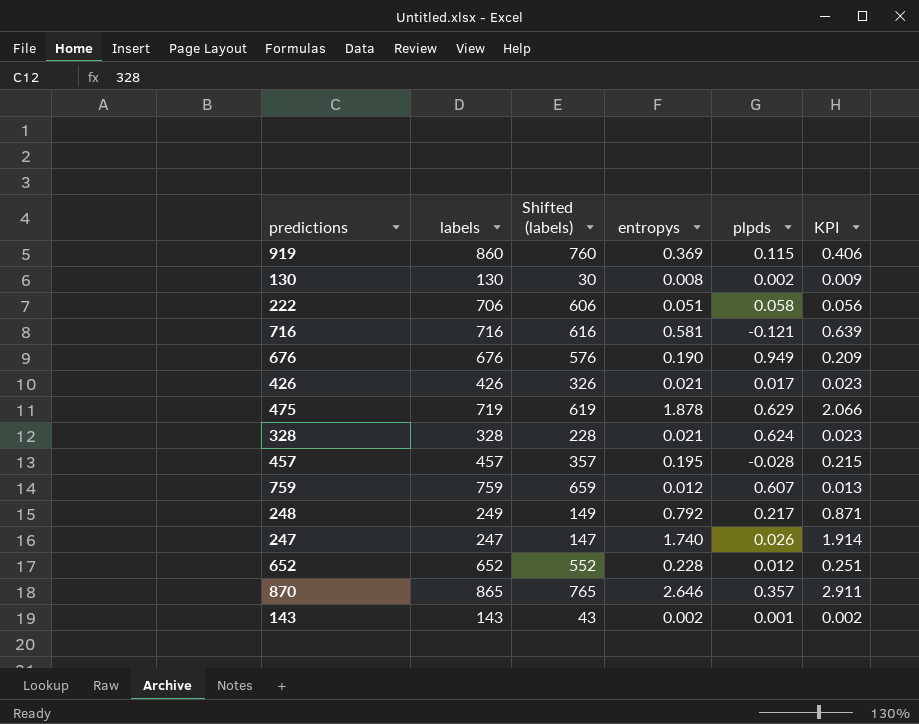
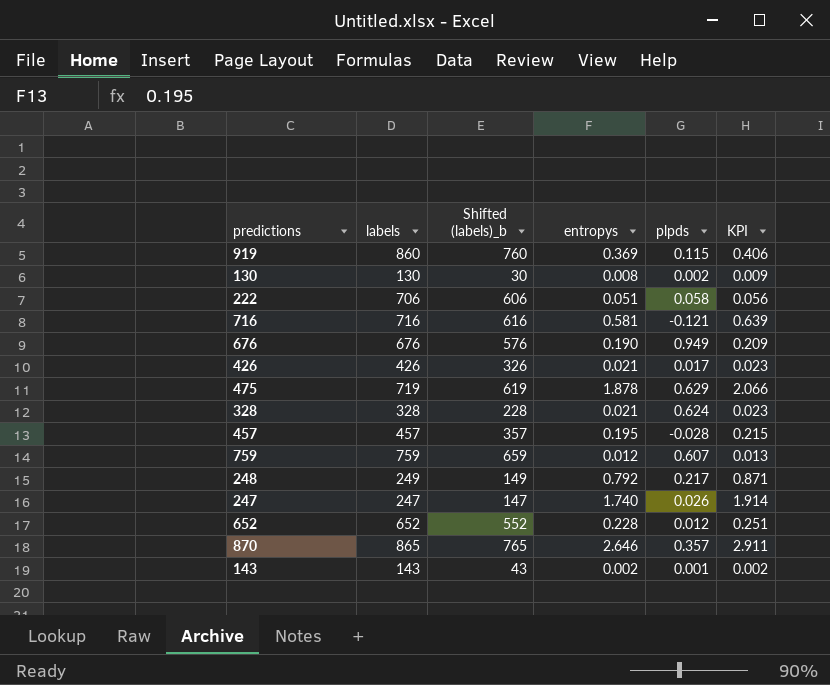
column name: Shifted (labels) -> Shifted (labels)_b

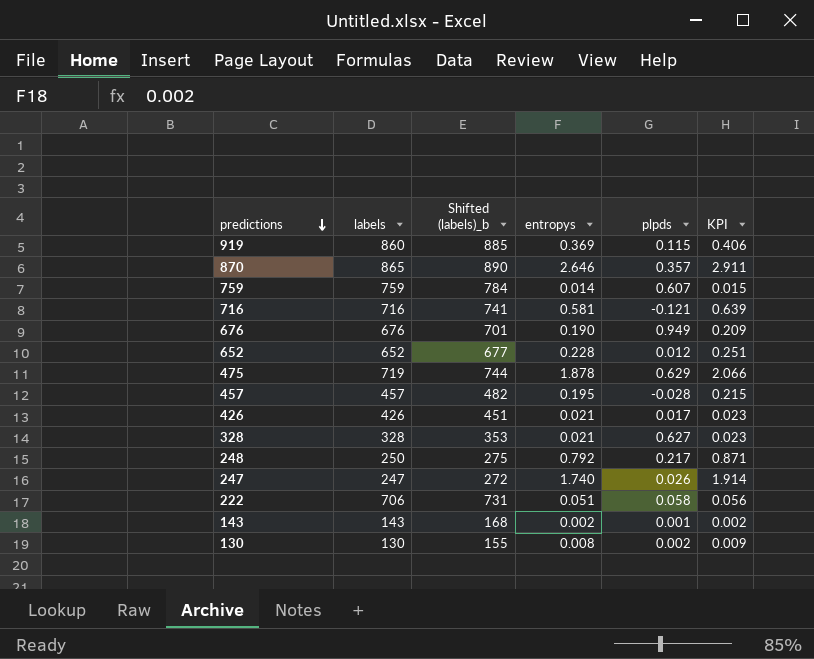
row order: none -> predictions descending
column Shifted (labels)_b | formula: [labels] - 100 -> [labels] + 25
759 | entropys: 0.012 -> 0.014
759 | KPI: 0.013 -> 0.015
328 | plpds: 0.624 -> 0.627
248 | labels: 249 -> 250

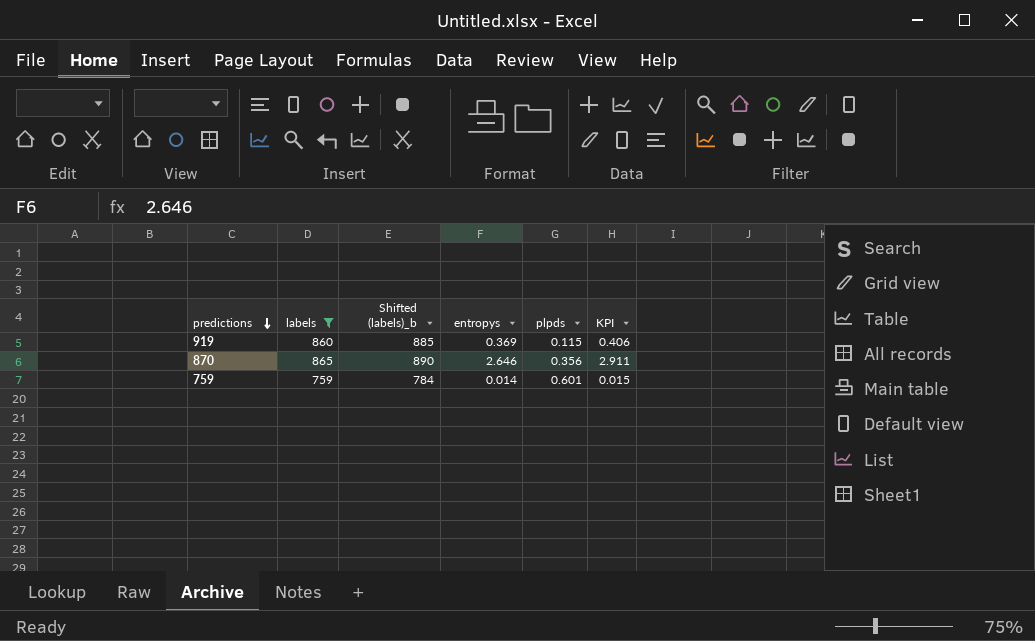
filter: none -> labels >= 759
870 | plpds: 0.357 -> 0.356
759 | plpds: 0.607 -> 0.601

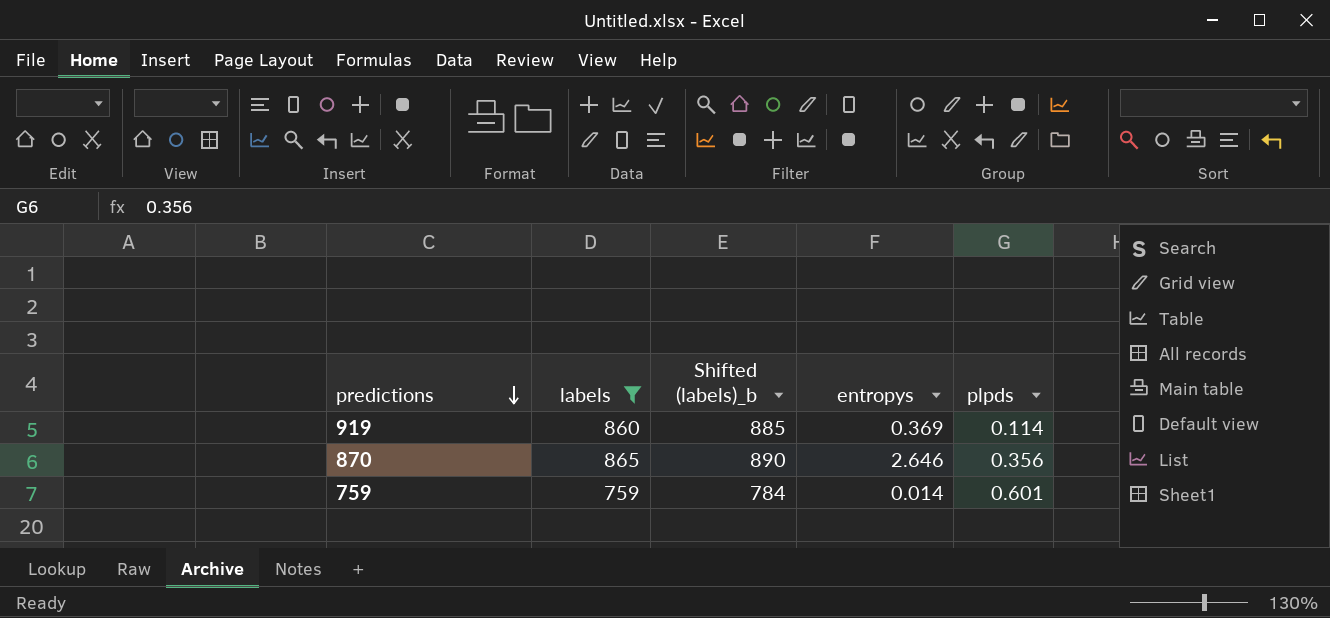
column KPI | formula: [entropys] * 1.1 -> none
919 | plpds: 0.115 -> 0.114

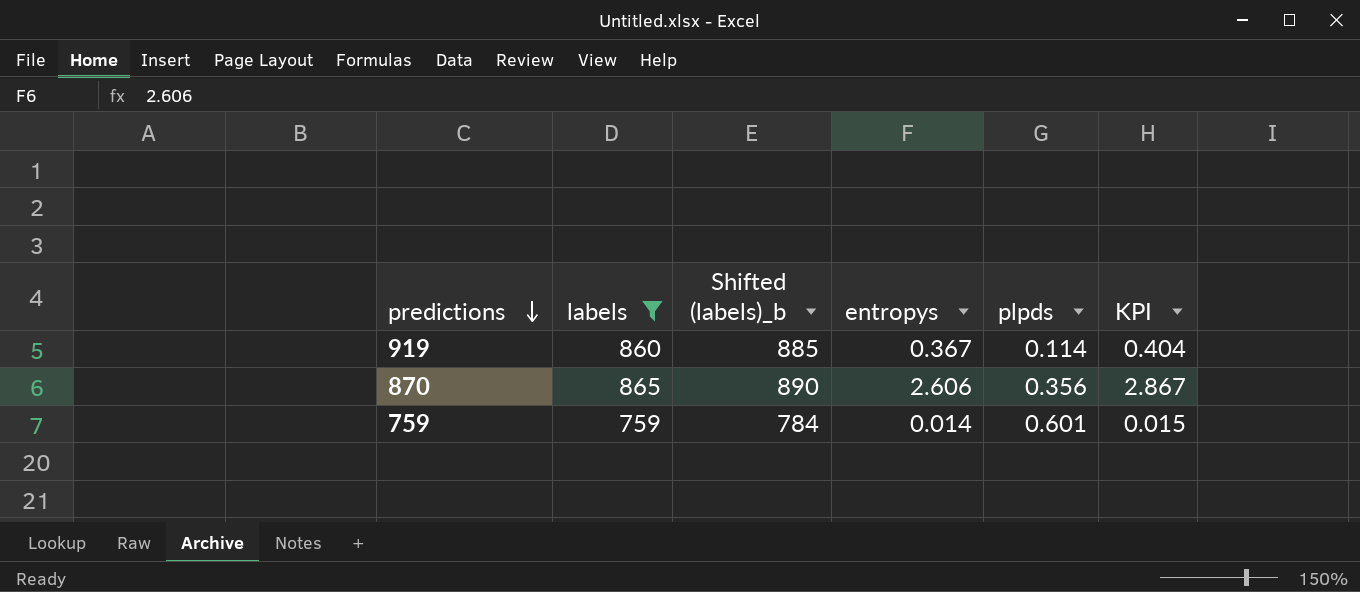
column KPI | formula: none -> [entropys] * 1.1
919 | entropys: 0.369 -> 0.367
870 | entropys: 2.646 -> 2.606

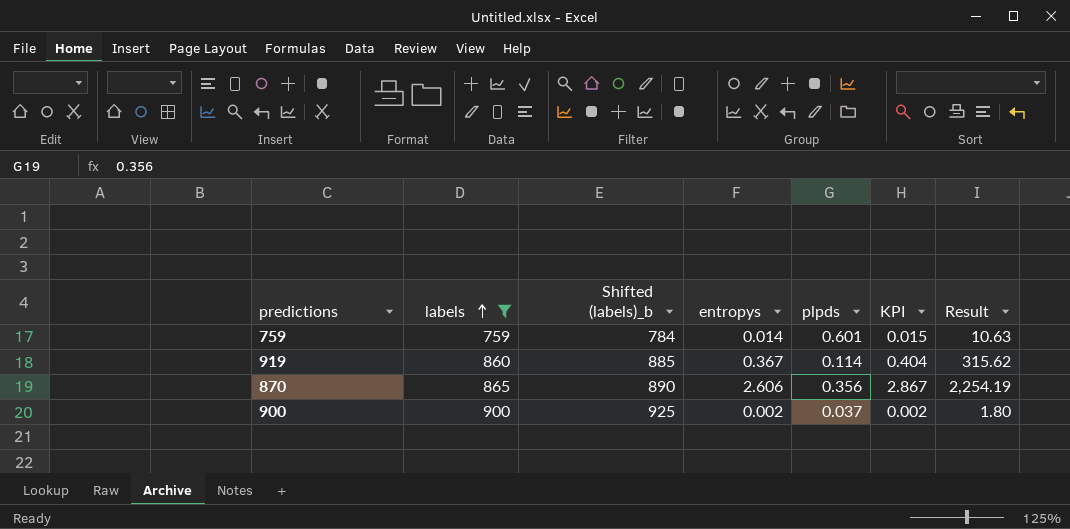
row order: predictions descending -> labels ascending
column Result | formula: none -> [labels] * [entropys]
row 900: none -> 900 | 925 | 0.002 | 0.037 | 0.002 | 1.80

